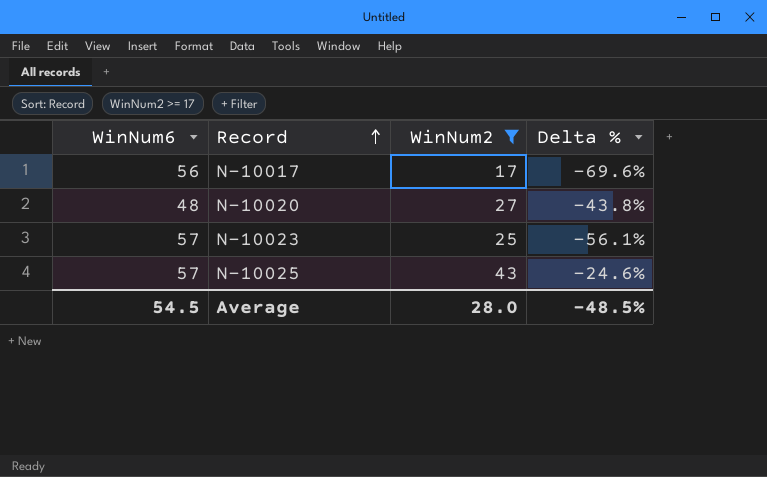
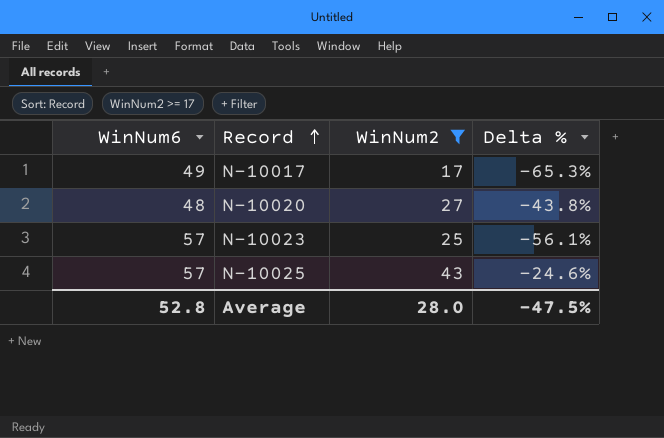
N-10017 | WinNum6: 56 -> 49
N-10017 | Delta %: -69.6% -> -65.3%
Average | WinNum6: 54.5 -> 52.8
Average | Delta %: -48.5% -> -47.5%

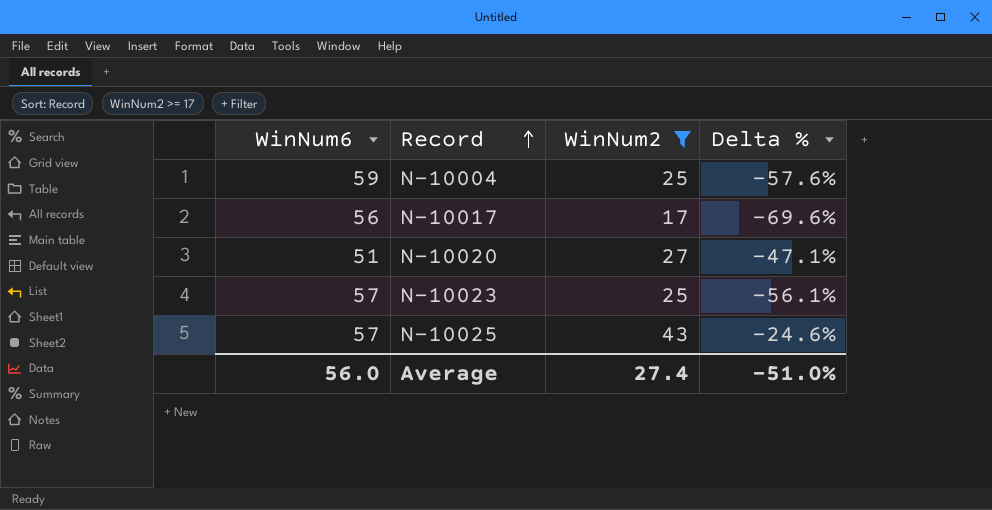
row N-10004: none -> 59 | 25 | -57.6%
N-10017 | WinNum6: 49 -> 56
N-10017 | Delta %: -65.3% -> -69.6%
N-10020 | WinNum6: 48 -> 51
N-10020 | Delta %: -43.8% -> -47.1%
Average | WinNum6: 52.8 -> 56.0
Average | WinNum2: 28.0 -> 27.4
Average | Delta %: -47.5% -> -51.0%

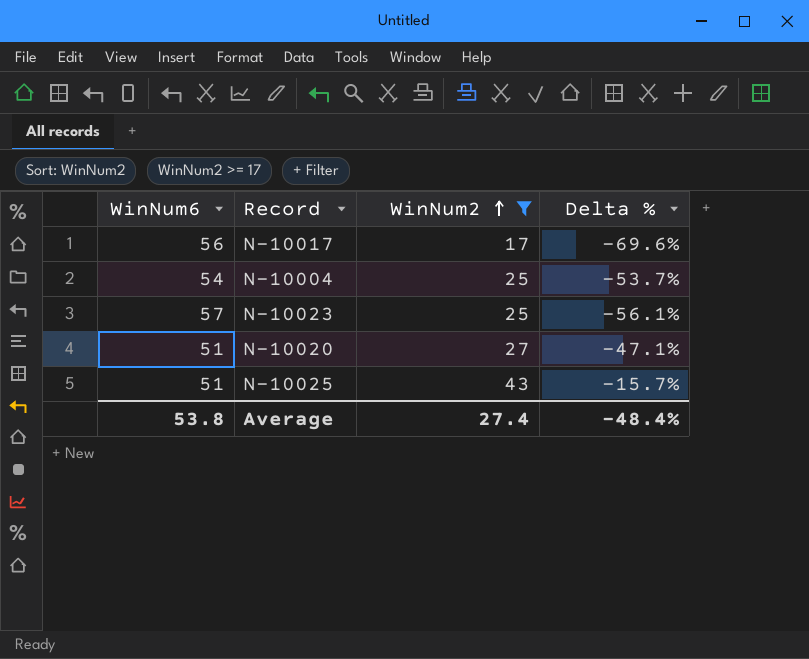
row order: Record ascending -> WinNum2 ascending
N-10004 | WinNum6: 59 -> 54
N-10004 | Delta %: -57.6% -> -53.7%
N-10025 | WinNum6: 57 -> 51
N-10025 | Delta %: -24.6% -> -15.7%
Average | WinNum6: 56.0 -> 53.8
Average | Delta %: -51.0% -> -48.4%

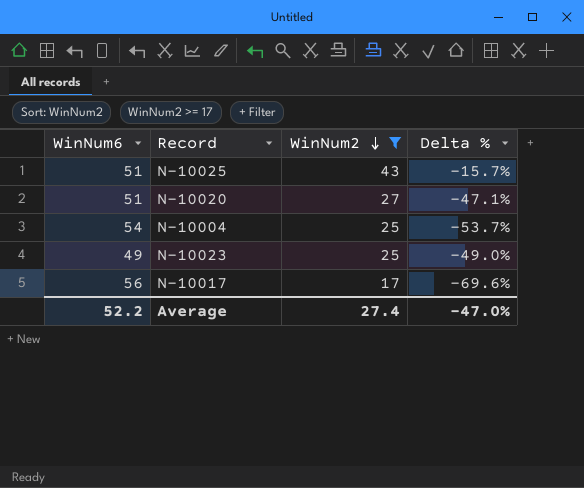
row order: WinNum2 ascending -> WinNum2 descending
N-10023 | WinNum6: 57 -> 49
N-10023 | Delta %: -56.1% -> -49.0%
Average | WinNum6: 53.8 -> 52.2
Average | Delta %: -48.4% -> -47.0%

